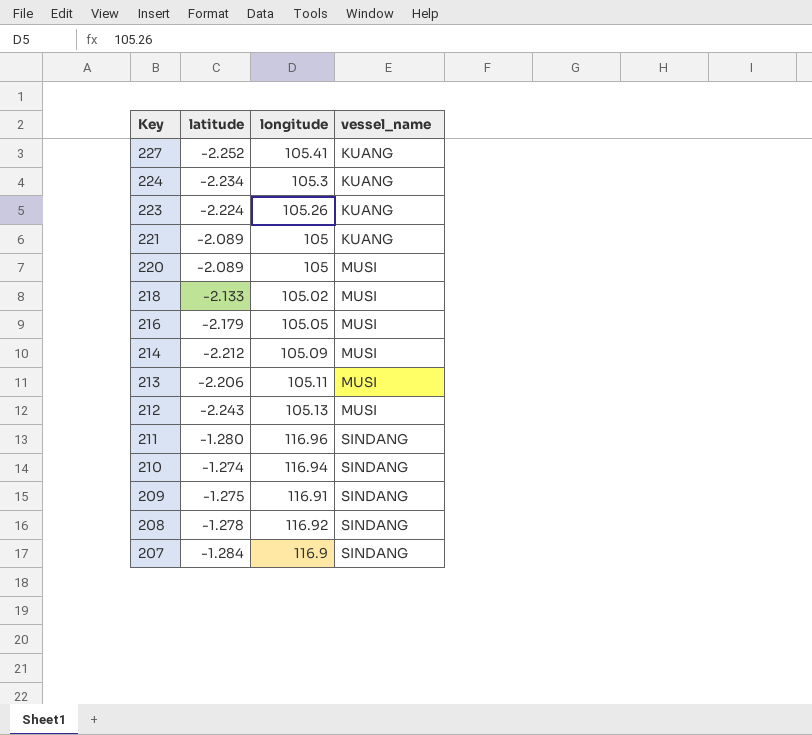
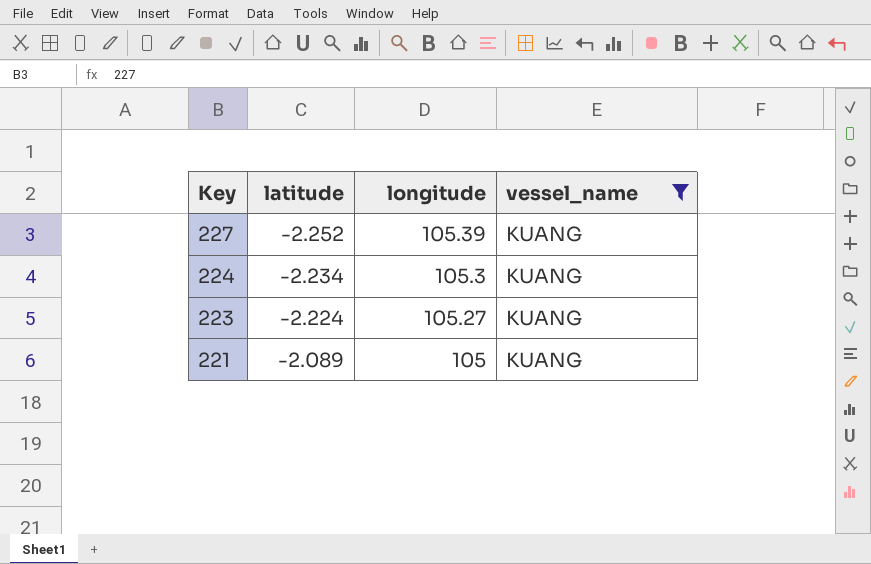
filter: none -> vessel_name = KUANG
227 | longitude: 105.41 -> 105.39
223 | longitude: 105.26 -> 105.27

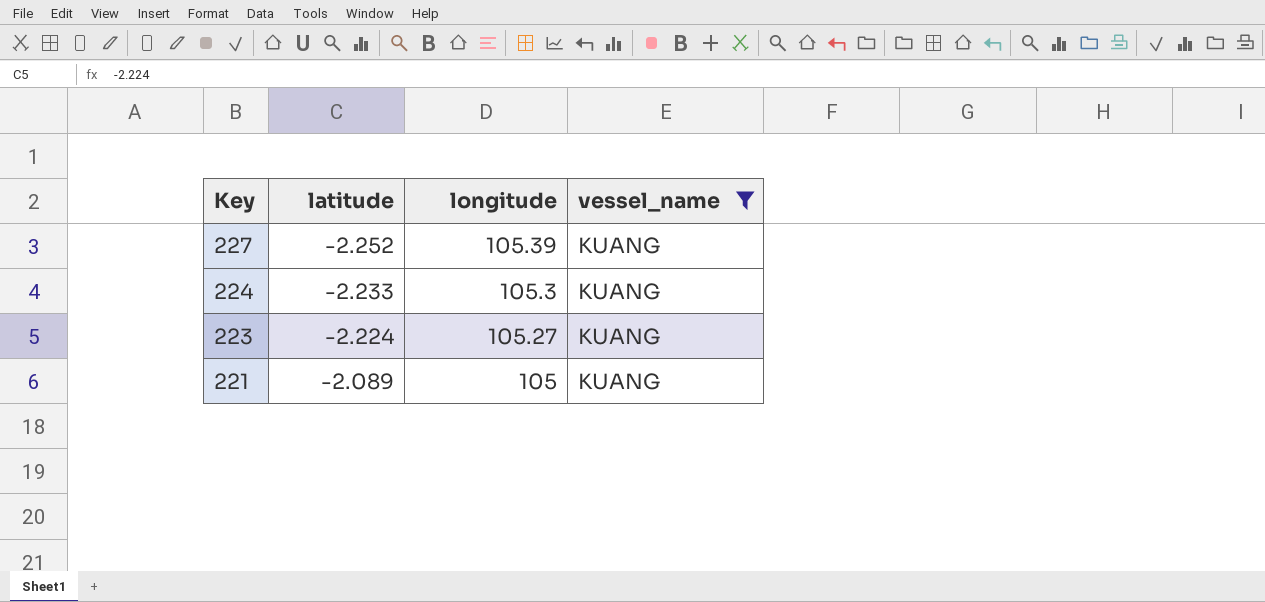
224 | latitude: -2.234 -> -2.233

